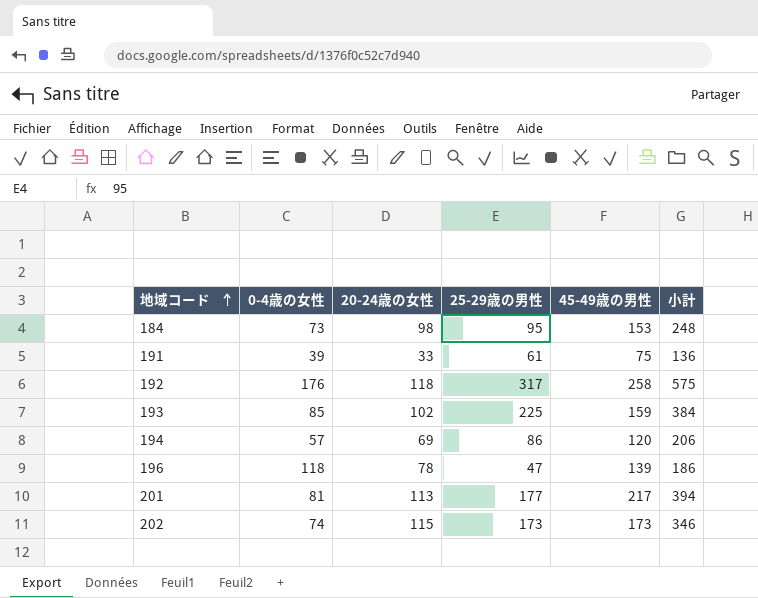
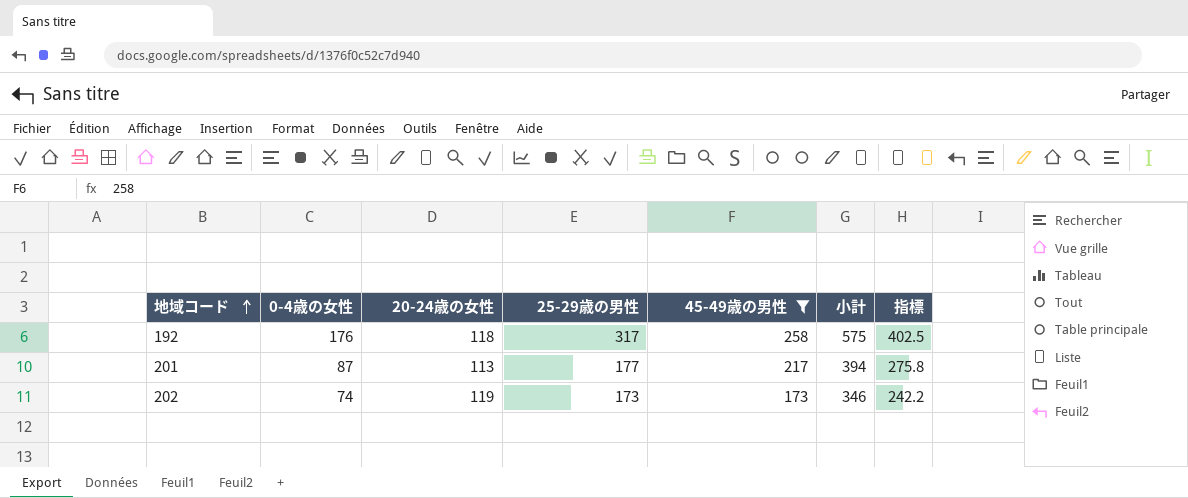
filter: none -> 45-49歳の男性 >= 173
column 指標 | formula: none -> [小計] * 0.7
201 | 0-4歳の女性: 81 -> 87
202 | 20-24歳の女性: 115 -> 119

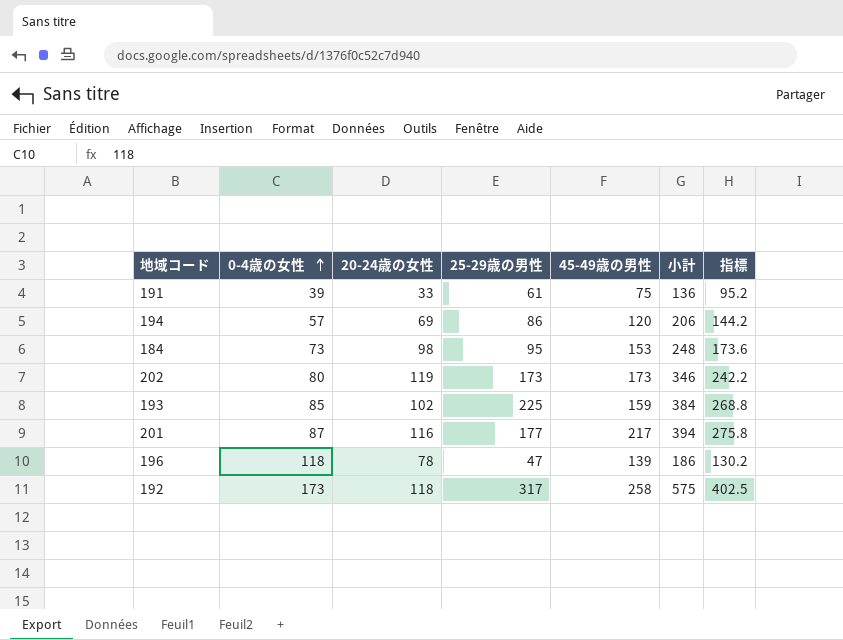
filter: 45-49歳の男性 >= 173 -> none
row order: 地域コード ascending -> 0-4歳の女性 ascending
202 | 0-4歳の女性: 74 -> 80
201 | 20-24歳の女性: 113 -> 116
192 | 0-4歳の女性: 176 -> 173

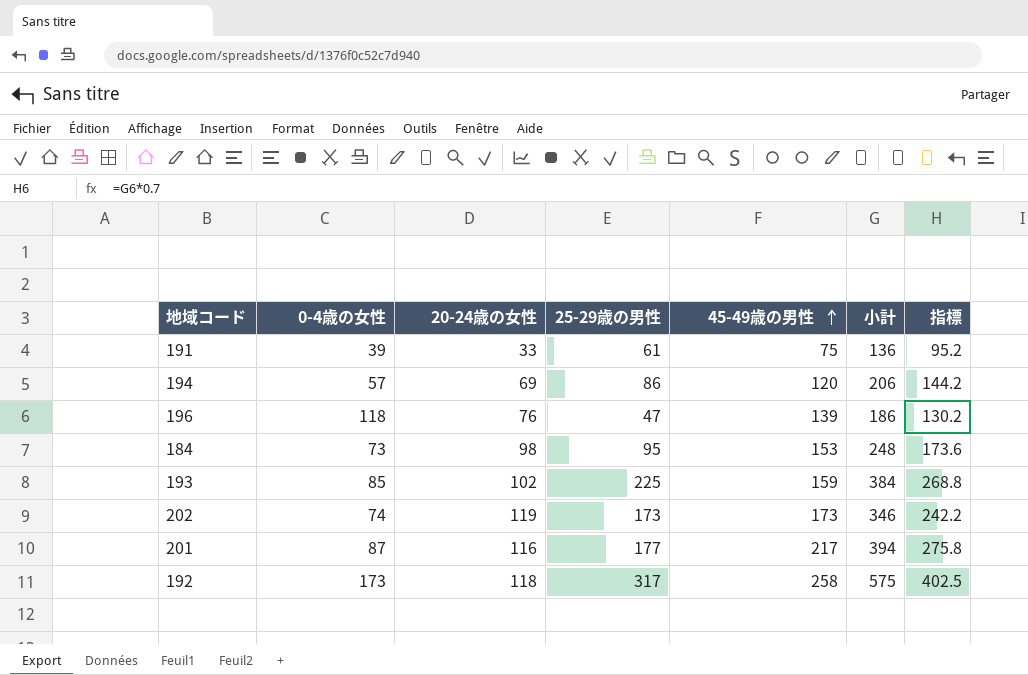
row order: 0-4歳の女性 ascending -> 45-49歳の男性 ascending
196 | 20-24歳の女性: 78 -> 76
202 | 0-4歳の女性: 80 -> 74

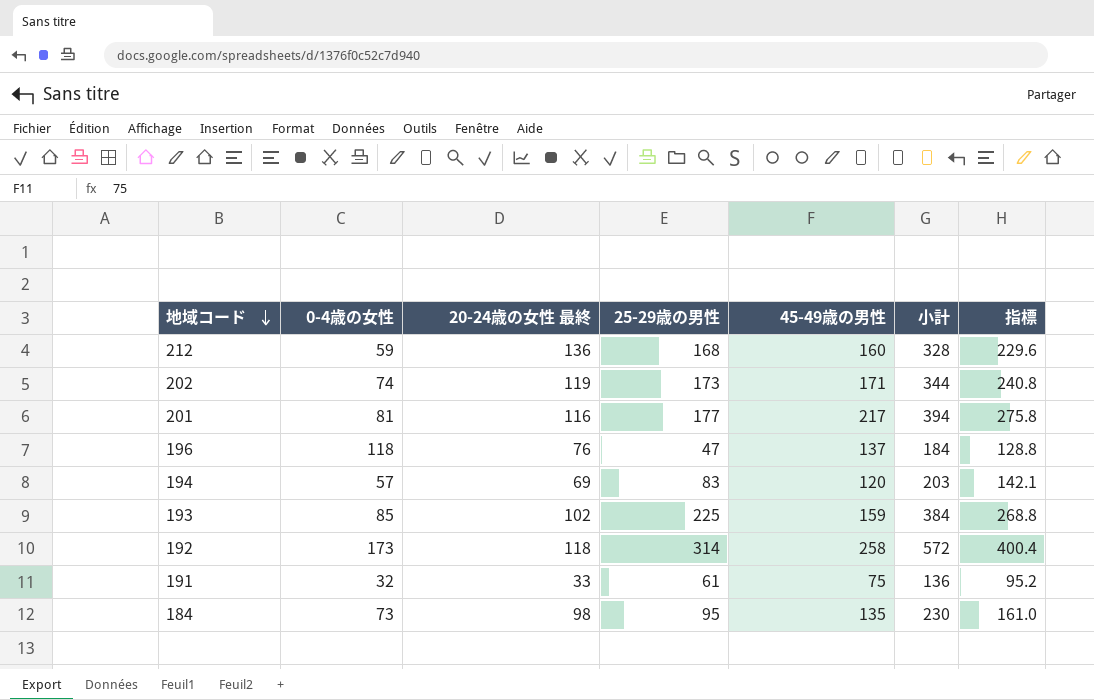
row order: 45-49歳の男性 ascending -> 地域コード descending
column name: 20-24歳の女性 -> 20-24歳の女性 最終
row 212: none -> 59 | 136 | 168 | 160 | 328 | 229.6
202 | 45-49歳の男性: 173 -> 171
202 | 小計: 346 -> 344
202 | 指標: 242.2 -> 240.8
201 | 0-4歳の女性: 87 -> 81
196 | 45-49歳の男性: 139 -> 137
196 | 小計: 186 -> 184
196 | 指標: 130.2 -> 128.8
194 | 25-29歳の男性: 86 -> 83
194 | 小計: 206 -> 203
194 | 指標: 144.2 -> 142.1
192 | 25-29歳の男性: 317 -> 314
192 | 小計: 575 -> 572
192 | 指標: 402.5 -> 400.4
191 | 0-4歳の女性: 39 -> 32
184 | 45-49歳の男性: 153 -> 135
184 | 小計: 248 -> 230
184 | 指標: 173.6 -> 161.0

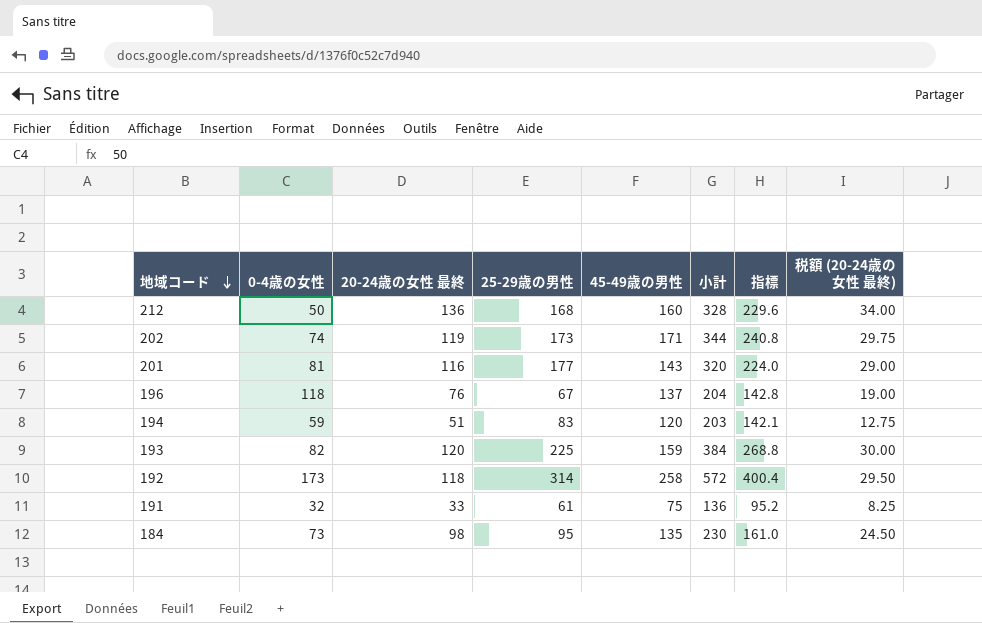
column 税額 (20-24歳の女性 最終) | formula: none -> [20-24歳の女性 最終] * 0.25
212 | 0-4歳の女性: 59 -> 50
201 | 45-49歳の男性: 217 -> 143
201 | 小計: 394 -> 320
201 | 指標: 275.8 -> 224.0
196 | 25-29歳の男性: 47 -> 67
196 | 小計: 184 -> 204
196 | 指標: 128.8 -> 142.8
194 | 0-4歳の女性: 57 -> 59
194 | 20-24歳の女性 最終: 69 -> 51
193 | 0-4歳の女性: 85 -> 82
193 | 20-24歳の女性 最終: 102 -> 120

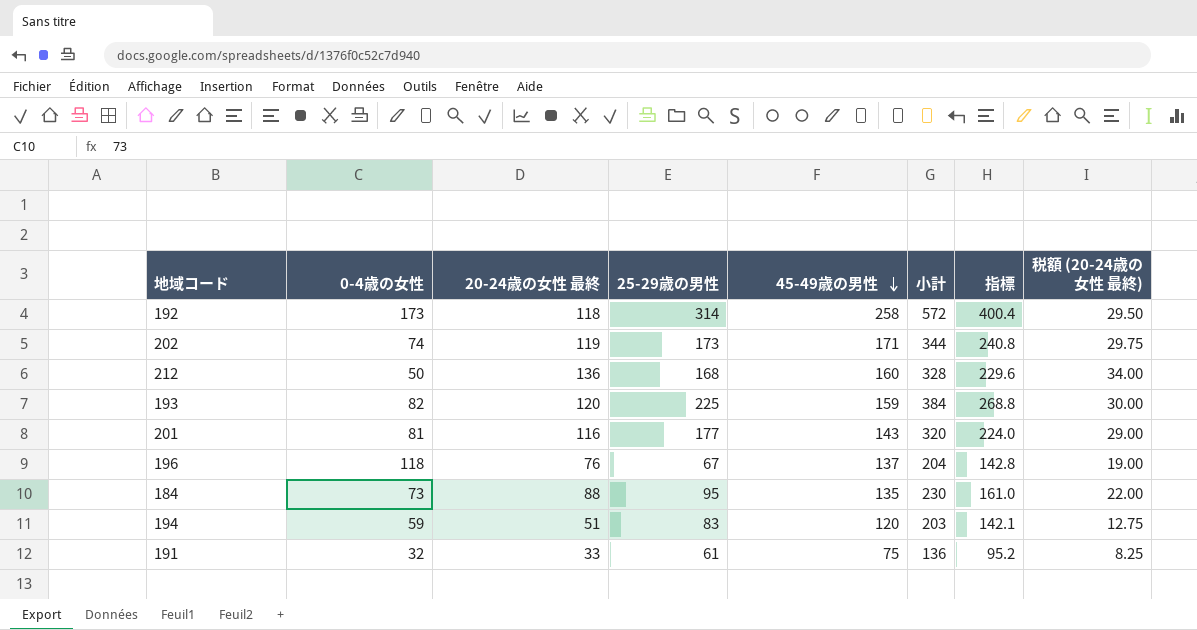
row order: 地域コード descending -> 45-49歳の男性 descending
184 | 20-24歳の女性 最終: 98 -> 88
184 | 税額 (20-24歳の女性 最終): 24.50 -> 22.00

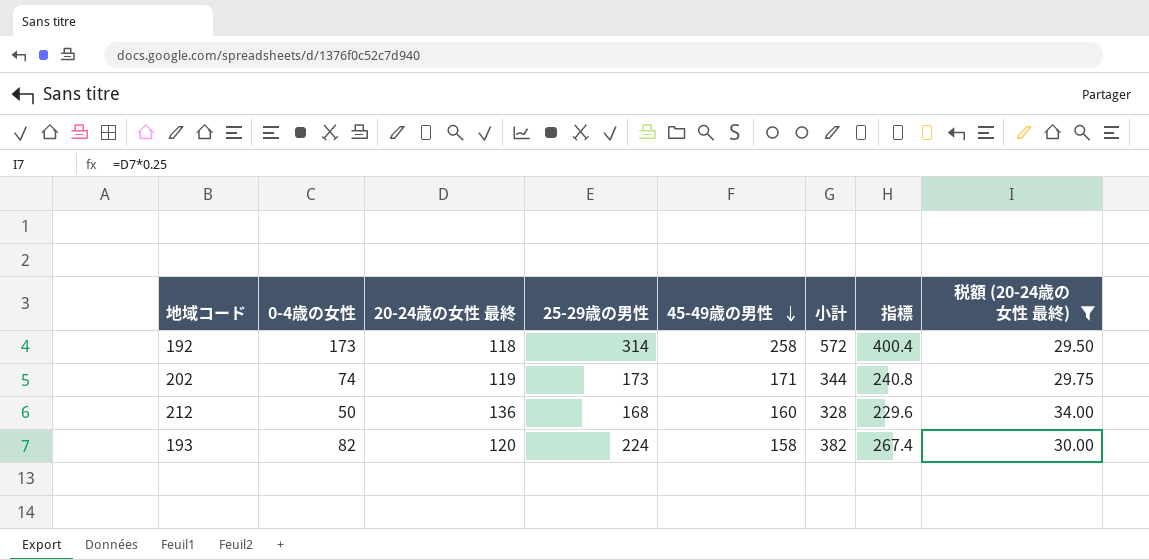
filter: none -> 税額 (20-24歳の女性 最終) >= 29.50
193 | 25-29歳の男性: 225 -> 224
193 | 45-49歳の男性: 159 -> 158
193 | 小計: 384 -> 382
193 | 指標: 268.8 -> 267.4

